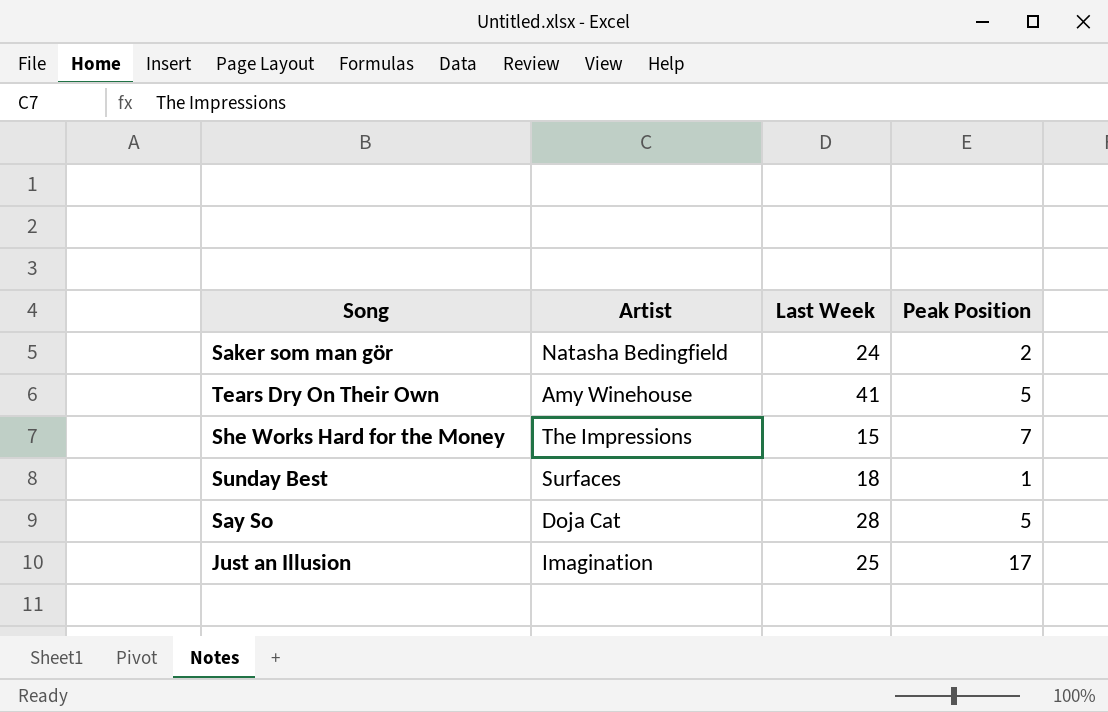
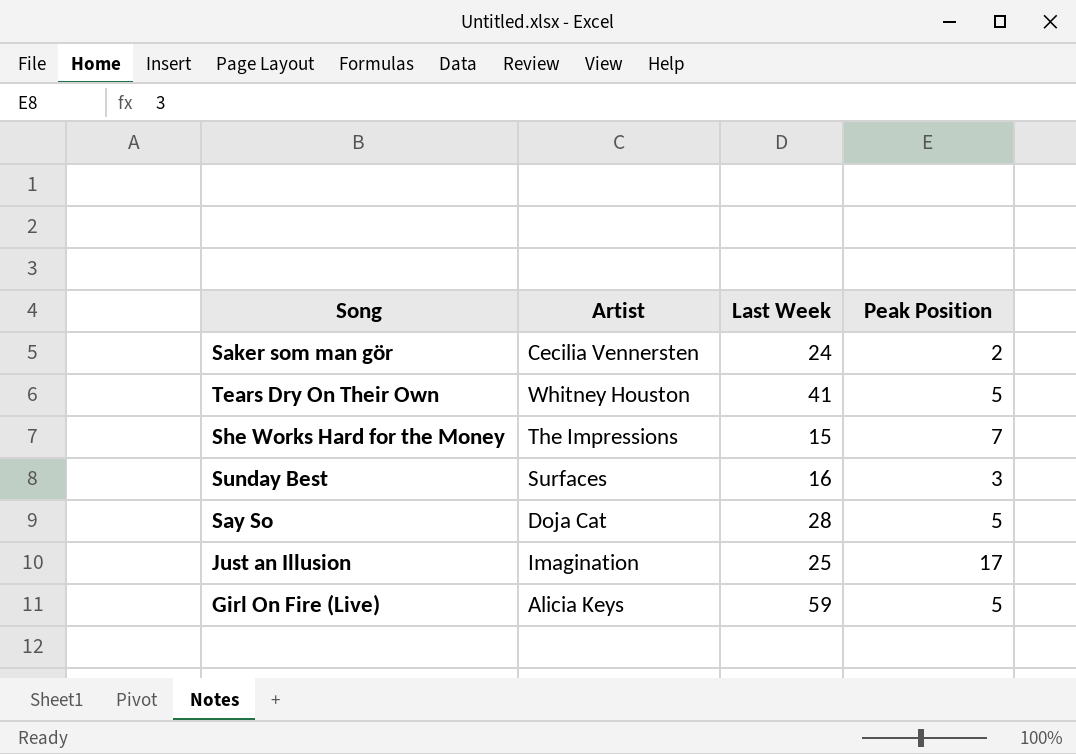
Saker som man gör | Artist: Natasha Bedingfield -> Cecilia Vennersten
Tears Dry On Their Own | Artist: Amy Winehouse -> Whitney Houston
Sunday Best | Last Week: 18 -> 16
Sunday Best | Peak Position: 1 -> 3
row Girl On Fire (Live): none -> Alicia Keys | 59 | 5

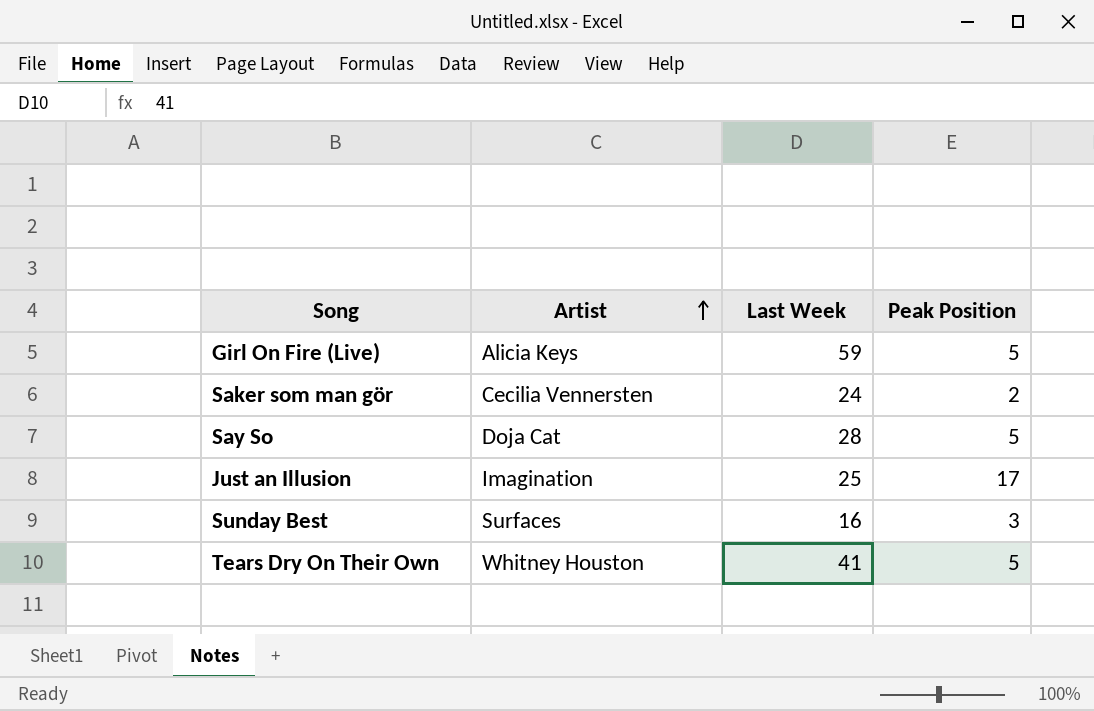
row order: none -> Artist ascending
row She Works Hard for the Money: The Impressions | 15 | 7 -> none

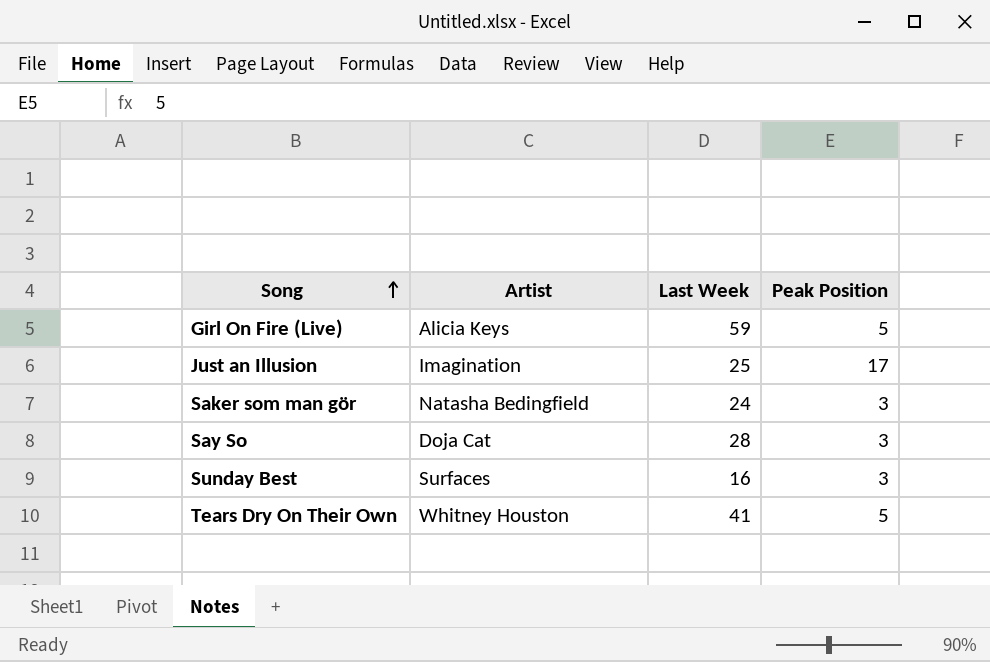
row order: Artist ascending -> Song ascending
Saker som man gör | Artist: Cecilia Vennersten -> Natasha Bedingfield
Saker som man gör | Peak Position: 2 -> 3
Say So | Peak Position: 5 -> 3

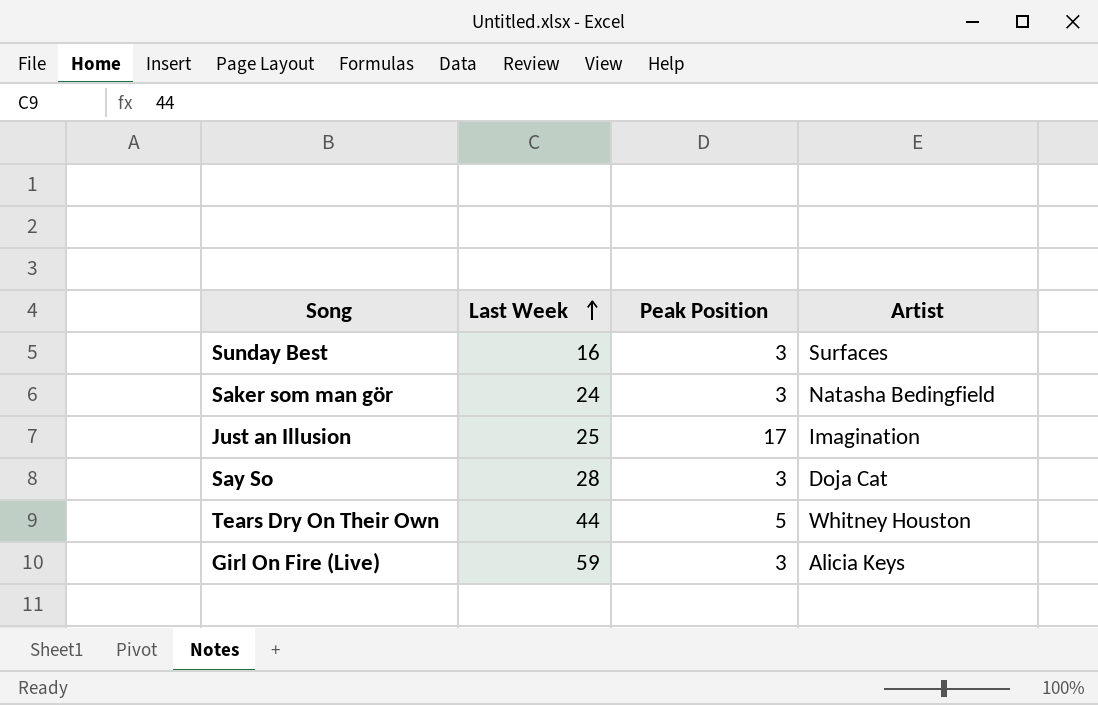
row order: Song ascending -> Last Week ascending
column Artist | position: 2 -> 4
Tears Dry On Their Own | Last Week: 41 -> 44
Girl On Fire (Live) | Peak Position: 5 -> 3

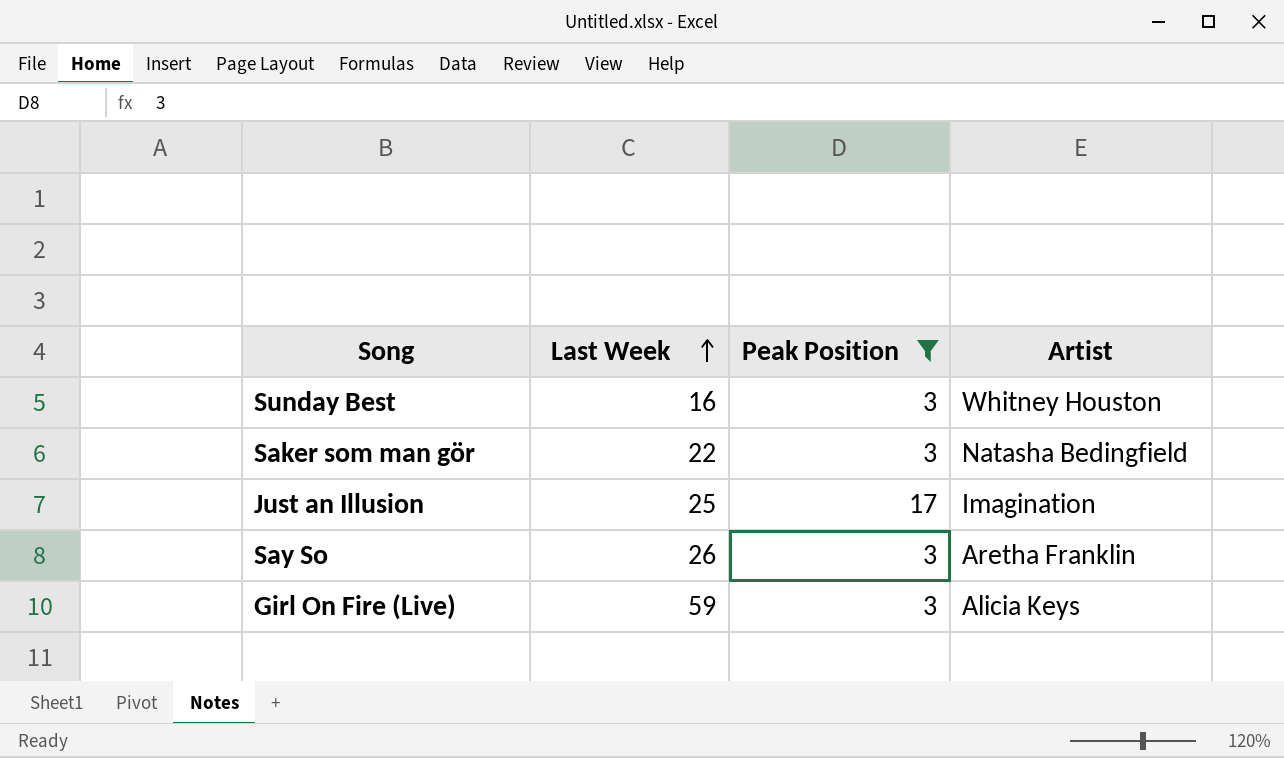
filter: none -> Peak Position != 5
Sunday Best | Artist: Surfaces -> Whitney Houston
Saker som man gör | Last Week: 24 -> 22
Say So | Last Week: 28 -> 26
Say So | Artist: Doja Cat -> Aretha Franklin

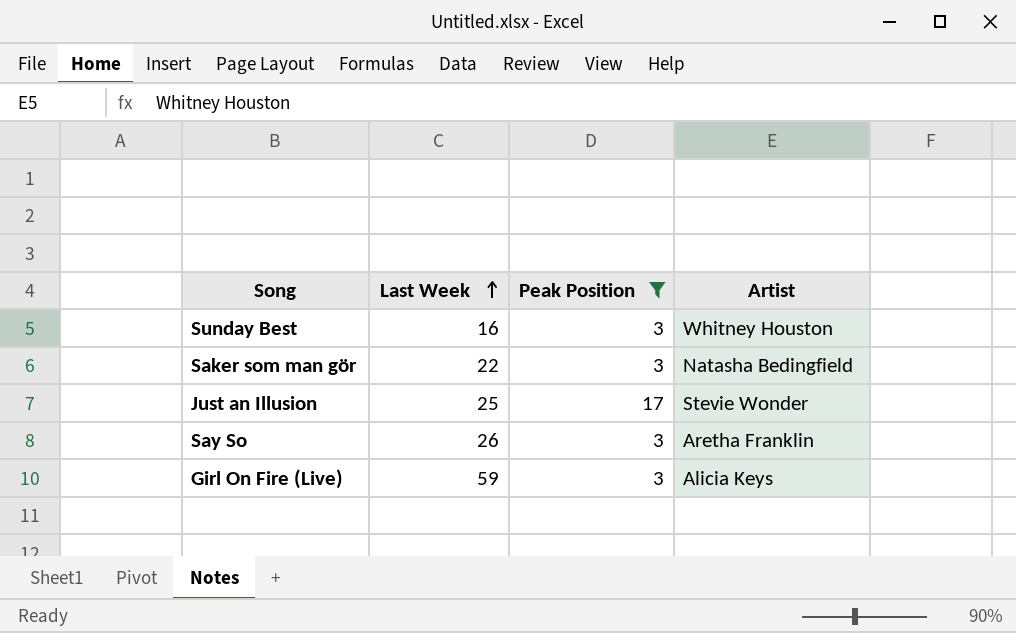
Just an Illusion | Artist: Imagination -> Stevie Wonder

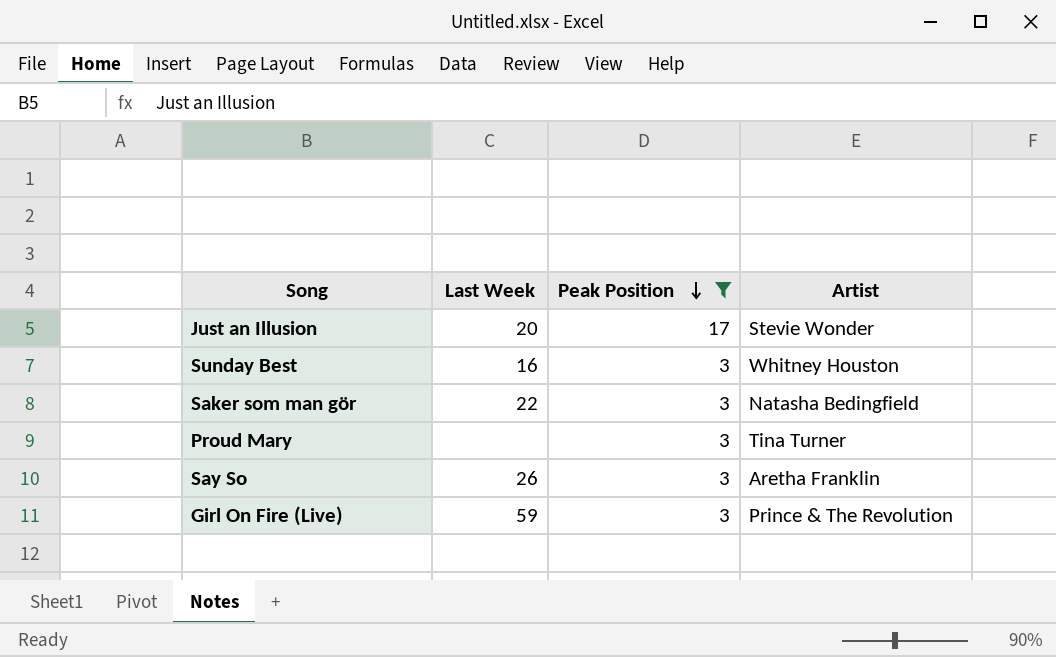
row order: Last Week ascending -> Peak Position descending
Just an Illusion | Last Week: 25 -> 20
row Proud Mary: none -> none | 3 | Tina Turner
Girl On Fire (Live) | Artist: Alicia Keys -> Prince & The Revolution

